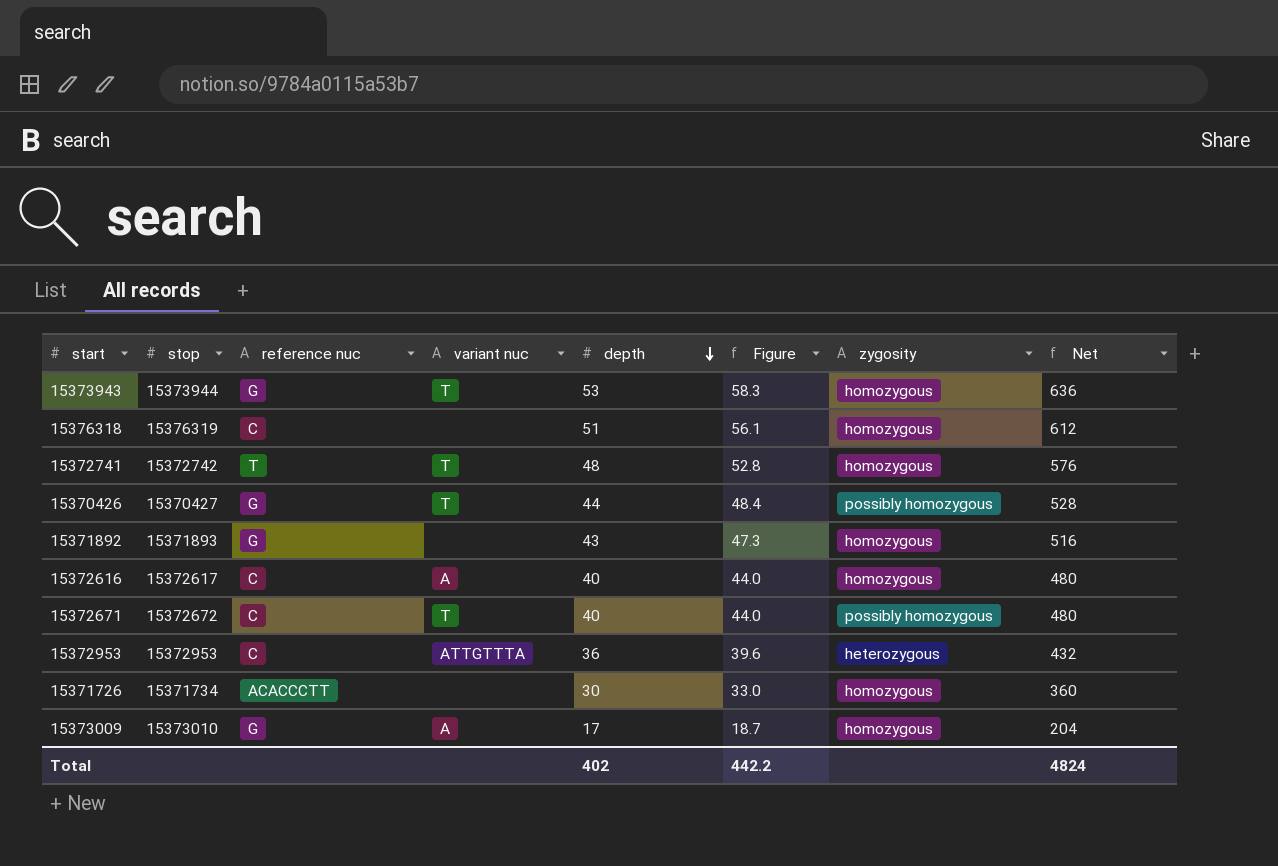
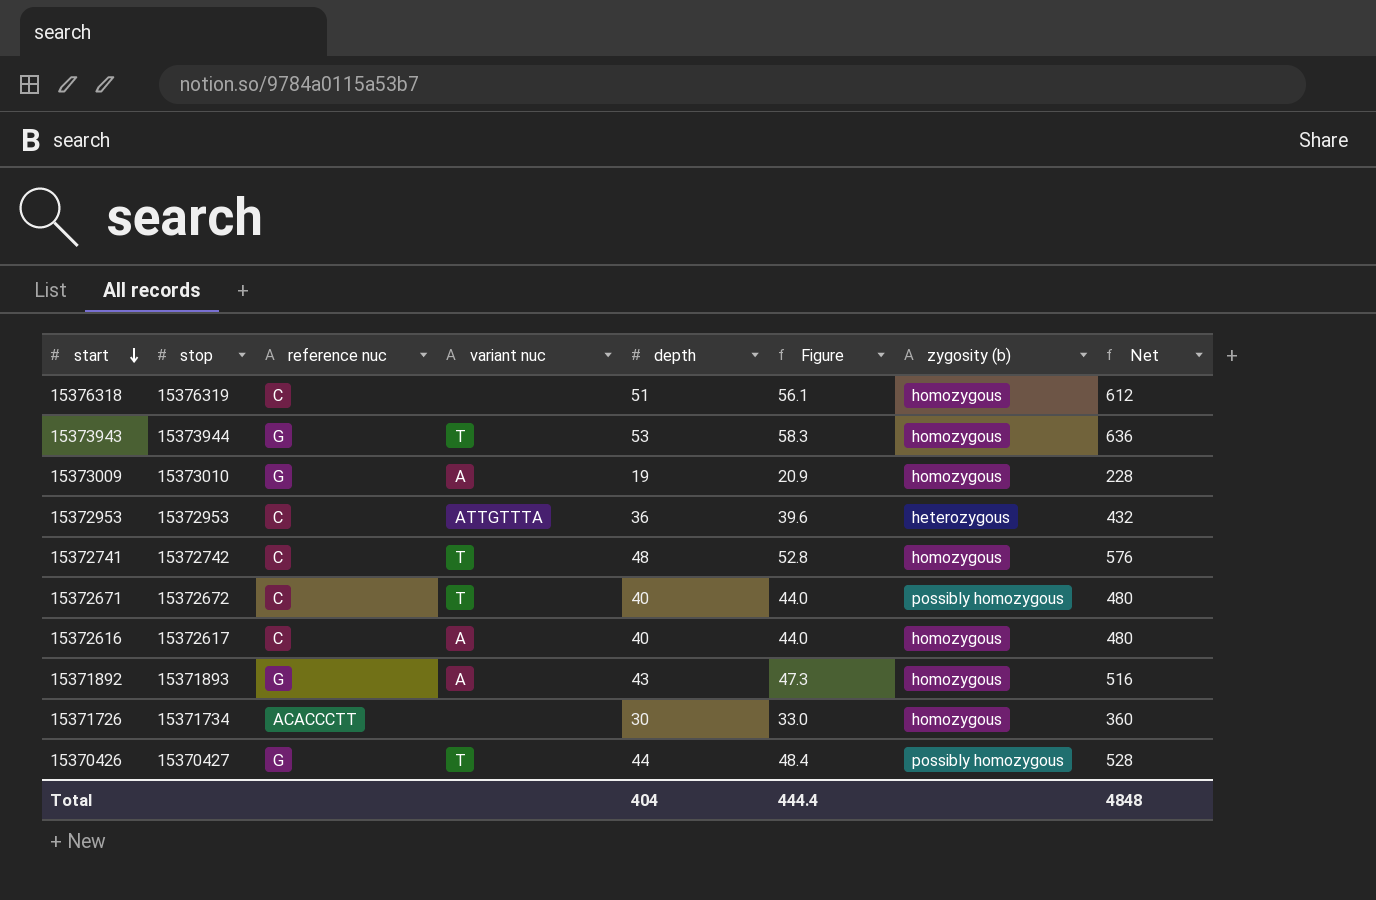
row order: depth descending -> start descending
column name: zygosity -> zygosity (b)
15373009 | depth: 17 -> 19
15373009 | Figure: 18.7 -> 20.9
15373009 | Net: 204 -> 228
15372741 | reference nuc: T -> C
15371892 | variant nuc: none -> A
Total | depth: 402 -> 404
Total | Figure: 442.2 -> 444.4
Total | Net: 4824 -> 4848

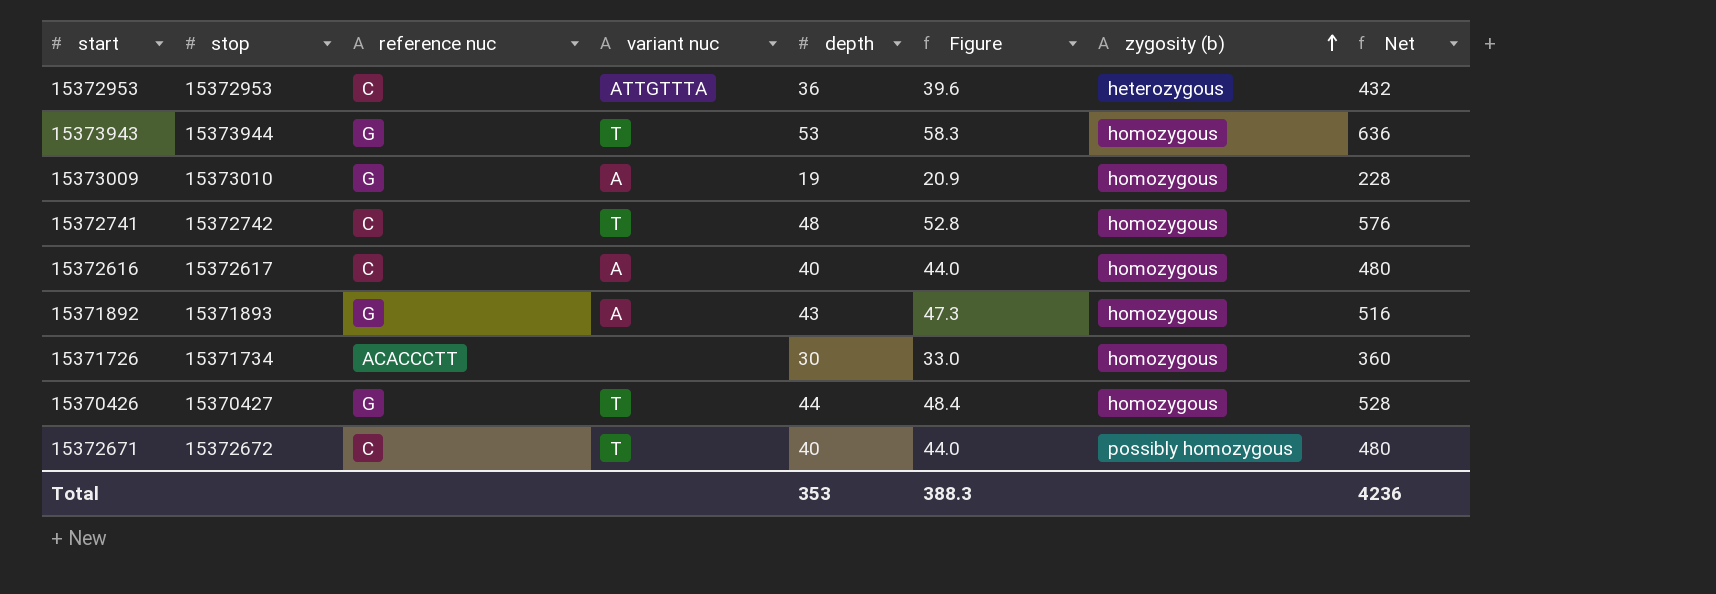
row order: start descending -> zygosity (b) ascending
row 15376318: 15376319 | C | none | 51 | 56.1 | homozygous | 612 -> none
15370426 | zygosity (b): possibly homozygous -> homozygous
Total | depth: 404 -> 353
Total | Figure: 444.4 -> 388.3
Total | Net: 4848 -> 4236

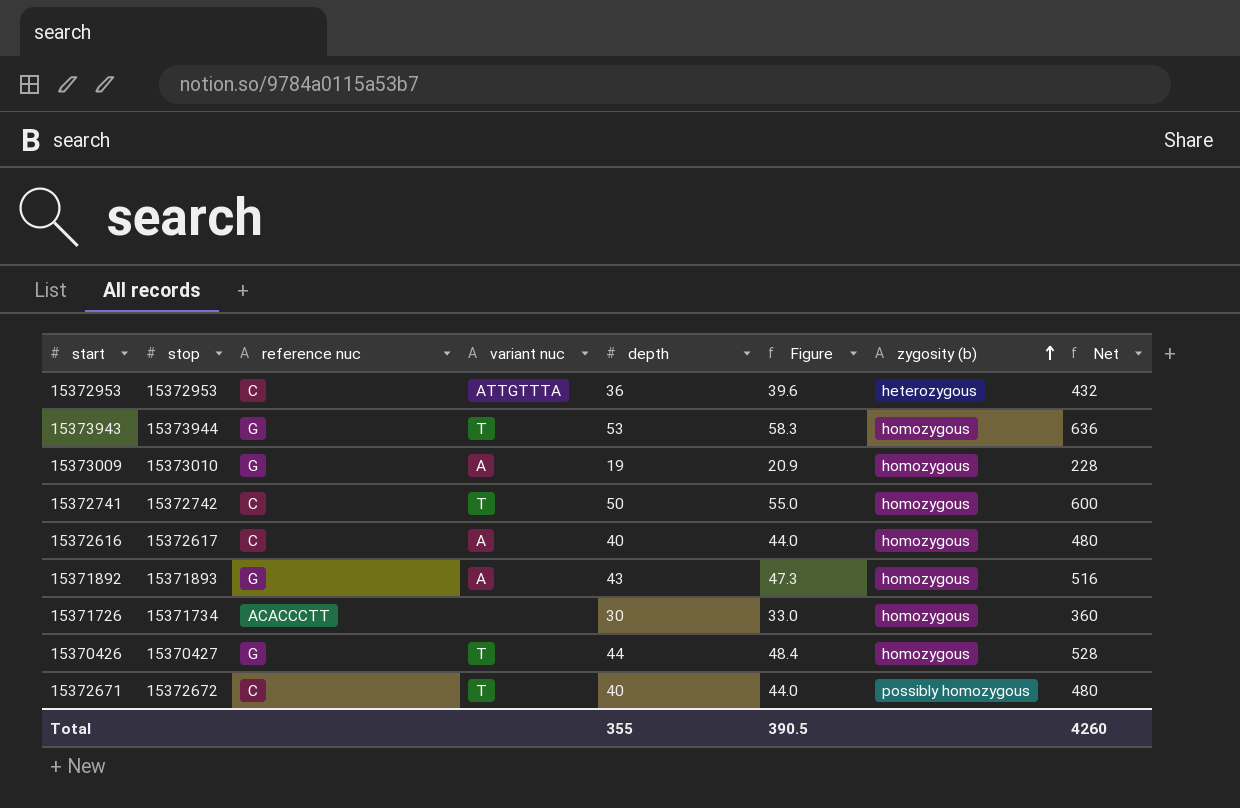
15372741 | depth: 48 -> 50
15372741 | Figure: 52.8 -> 55.0
15372741 | Net: 576 -> 600
Total | depth: 353 -> 355
Total | Figure: 388.3 -> 390.5
Total | Net: 4236 -> 4260

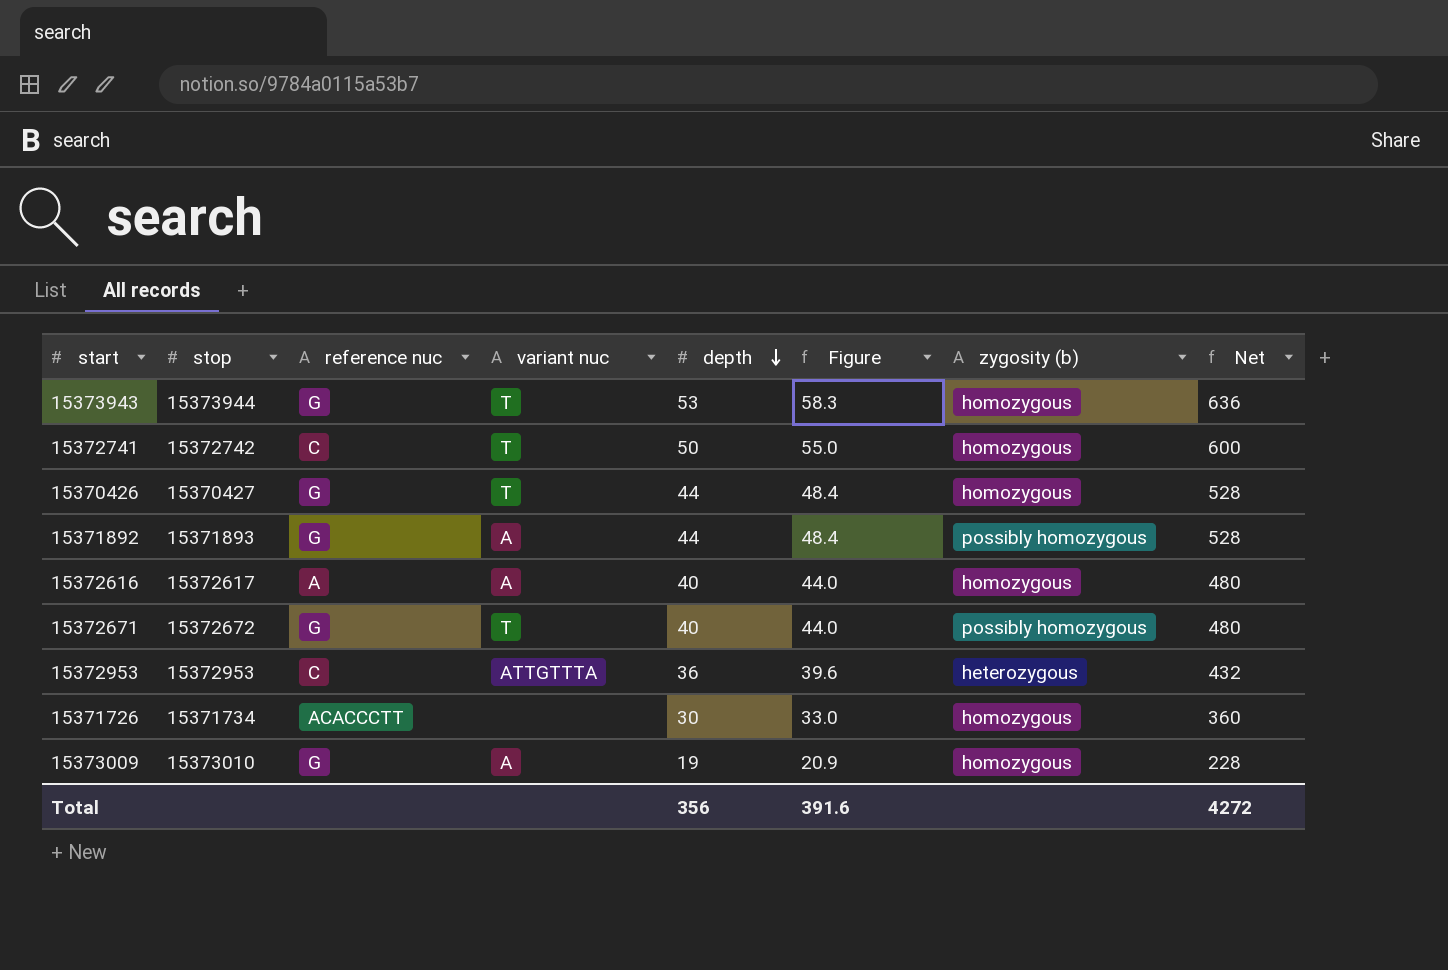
row order: zygosity (b) ascending -> depth descending
15371892 | depth: 43 -> 44
15371892 | Figure: 47.3 -> 48.4
15371892 | zygosity (b): homozygous -> possibly homozygous
15371892 | Net: 516 -> 528
15372616 | reference nuc: C -> A
15372671 | reference nuc: C -> G
Total | depth: 355 -> 356
Total | Figure: 390.5 -> 391.6
Total | Net: 4260 -> 4272

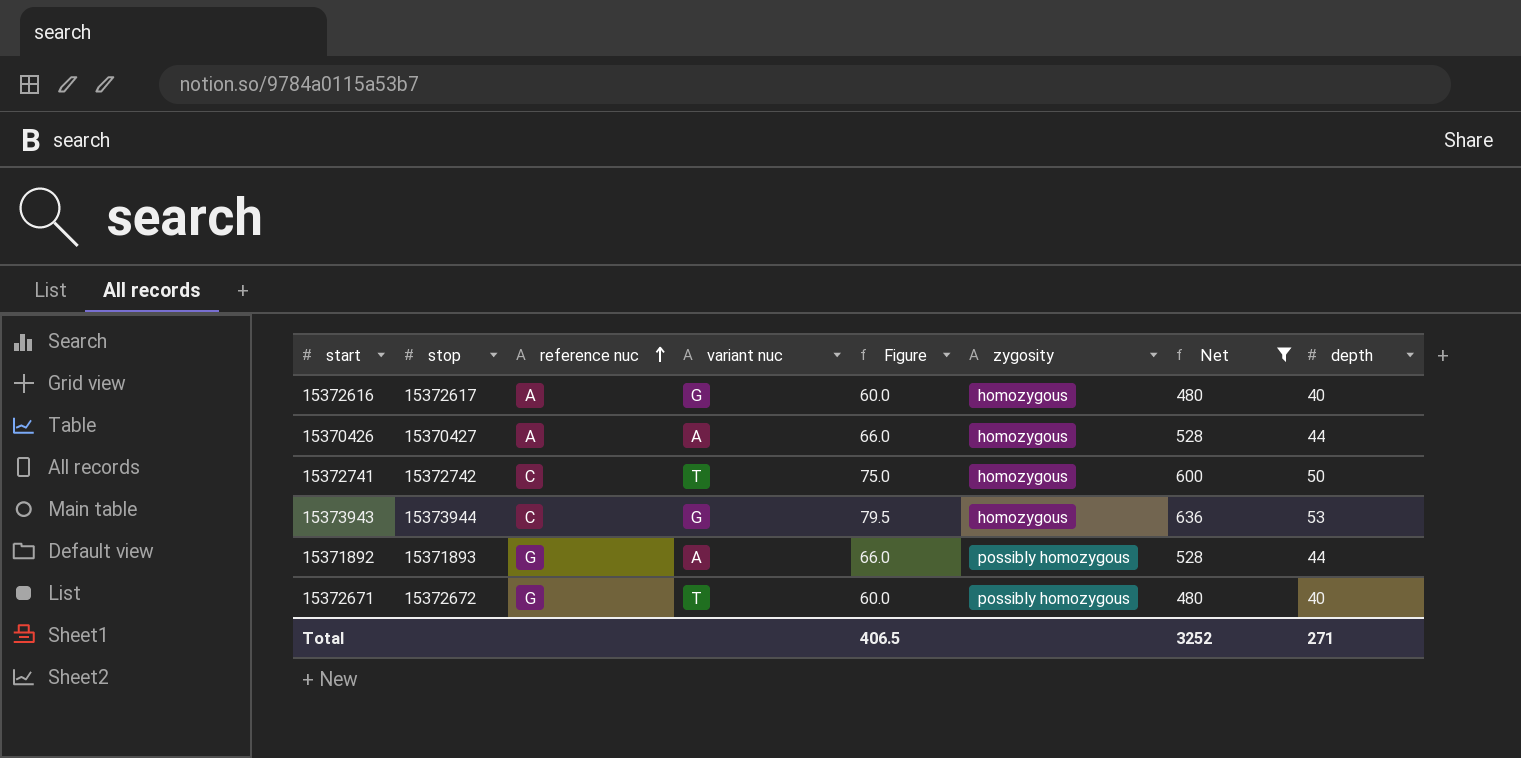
filter: none -> Net >= 480
row order: depth descending -> reference nuc ascending
column Figure | formula: [depth] * 1.1 -> [depth] * 1.5
column name: zygosity (b) -> zygosity
column depth | position: 5 -> 8
15372616 | variant nuc: A -> G
15370426 | reference nuc: G -> A
15370426 | variant nuc: T -> A
15373943 | reference nuc: G -> C
15373943 | variant nuc: T -> G
Total | Figure: 391.6 -> 406.5
Total | Net: 4272 -> 3252
Total | depth: 356 -> 271

